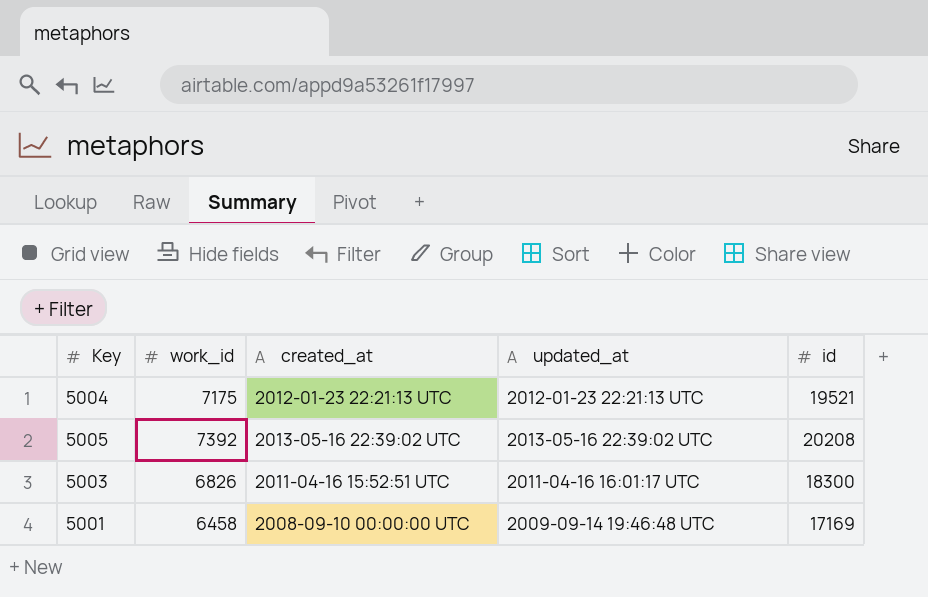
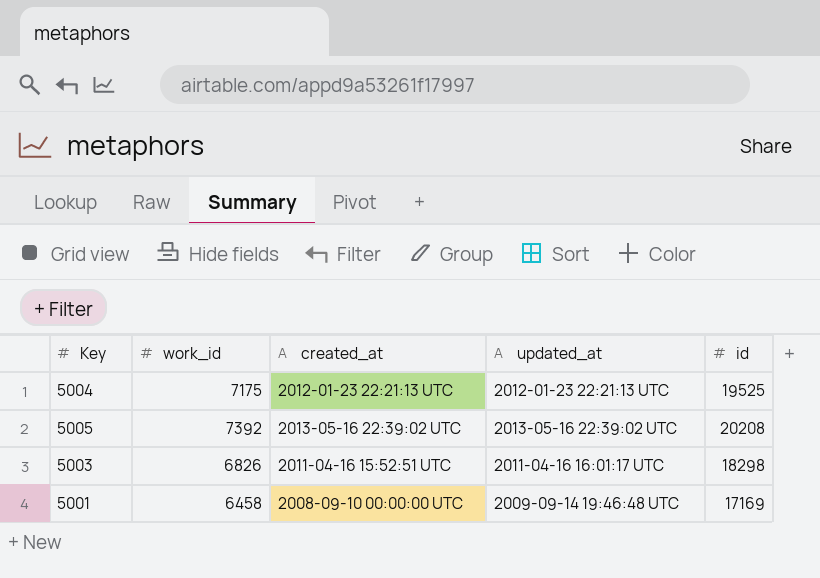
5004 | id: 19521 -> 19525
5003 | id: 18300 -> 18298

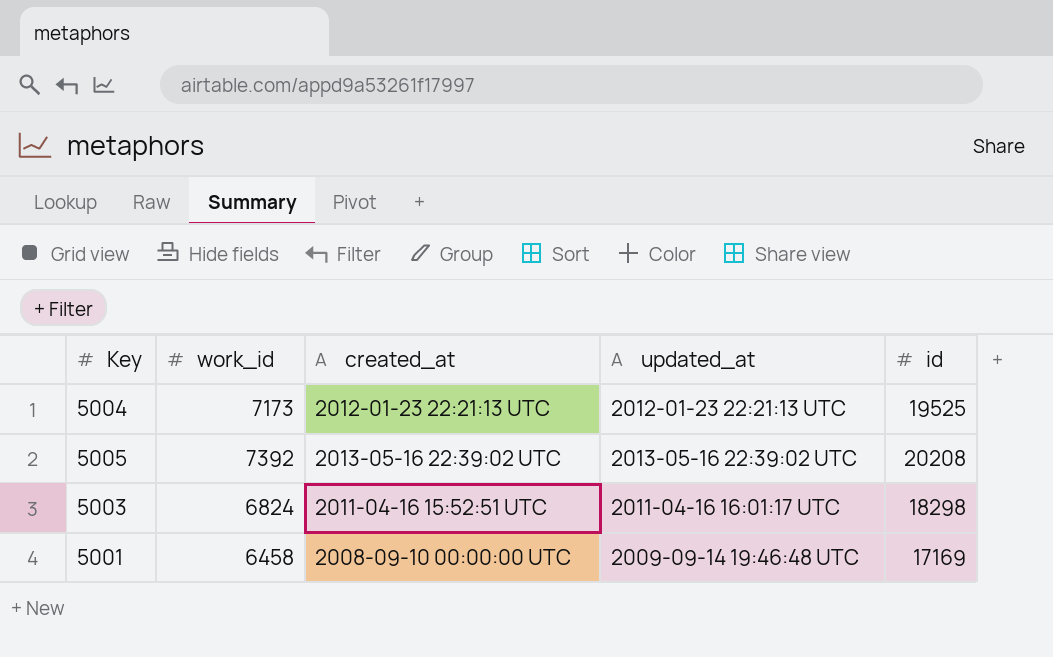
5004 | work_id: 7175 -> 7173
5003 | work_id: 6826 -> 6824

